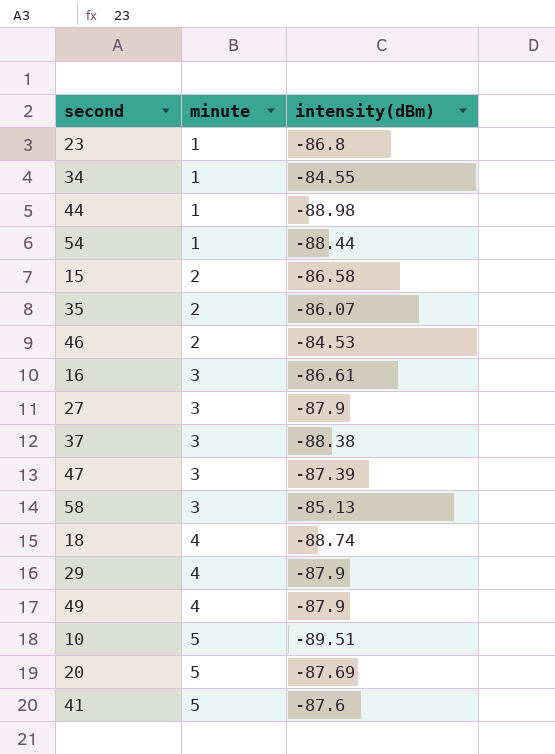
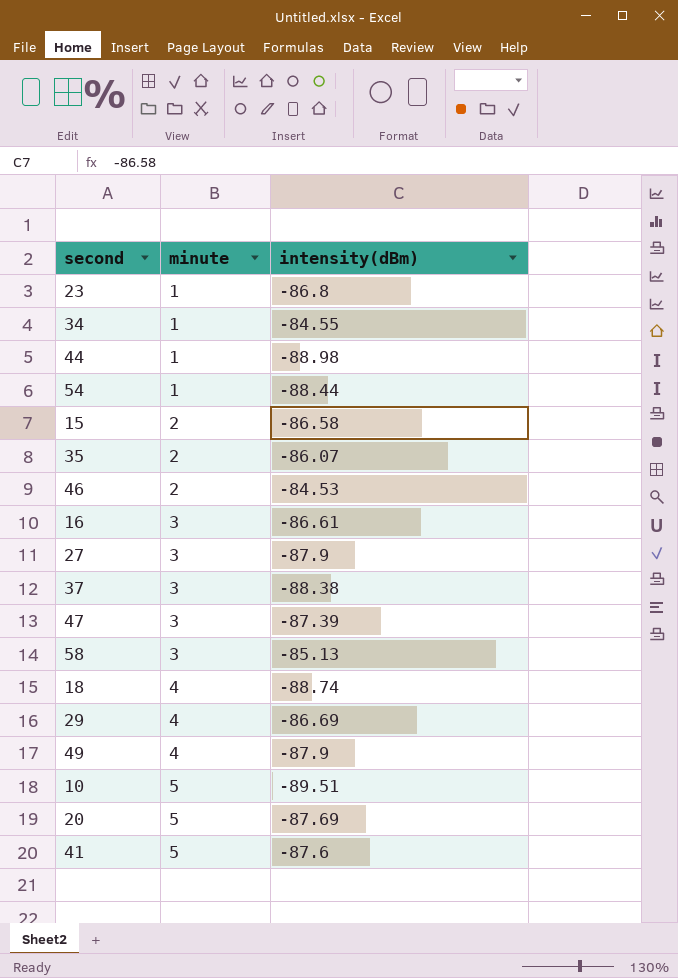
29 | intensity(dBm): -87.9 -> -86.69

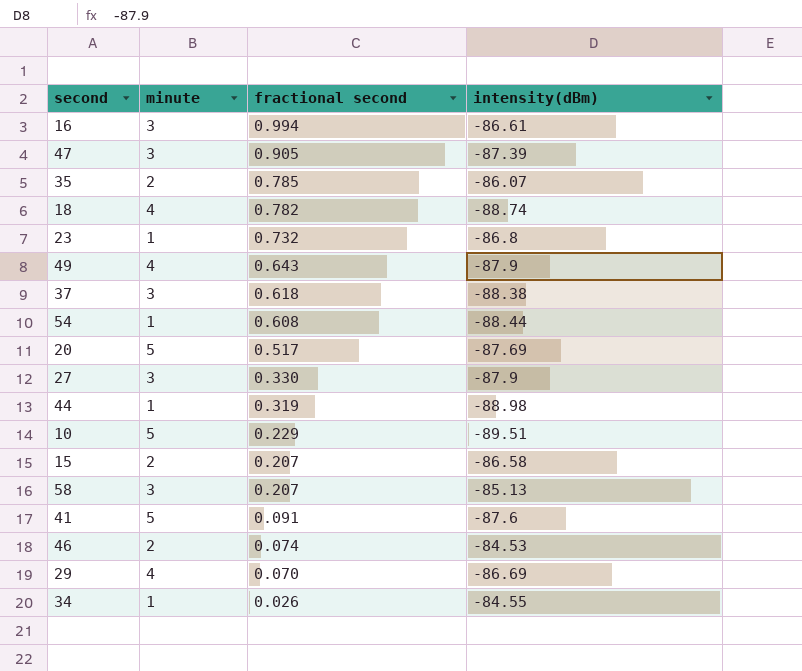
row order: minute ascending -> fractional second descending
column fractional second | position: none -> 3

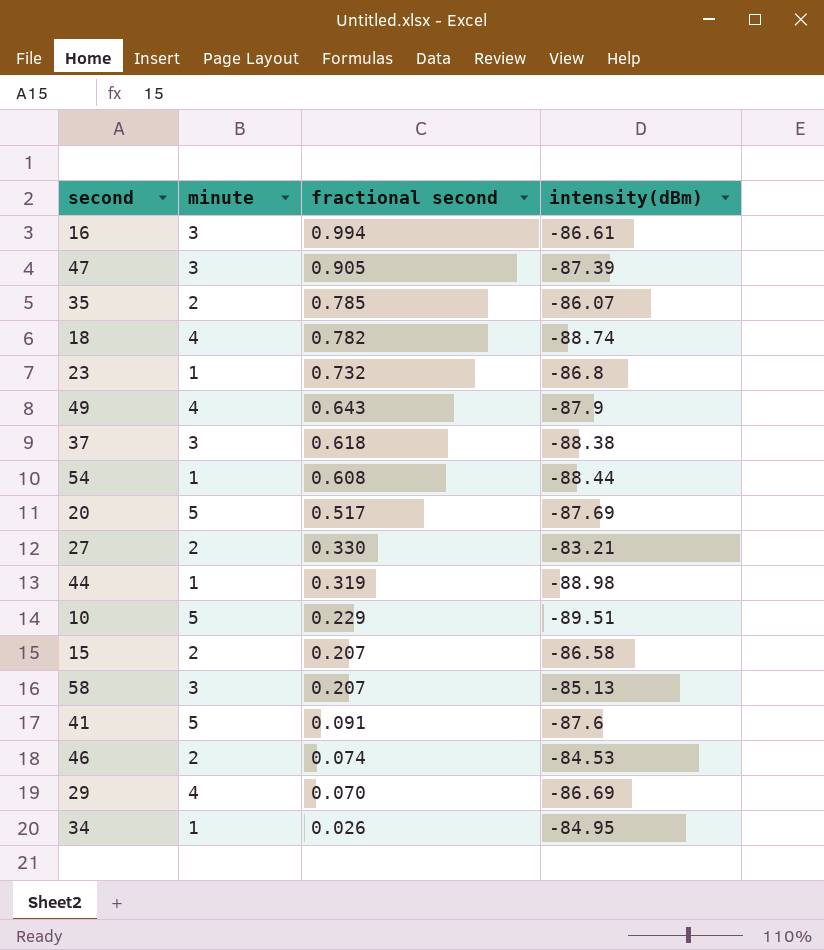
27 | minute: 3 -> 2
27 | intensity(dBm): -87.9 -> -83.21
34 | intensity(dBm): -84.55 -> -84.95

